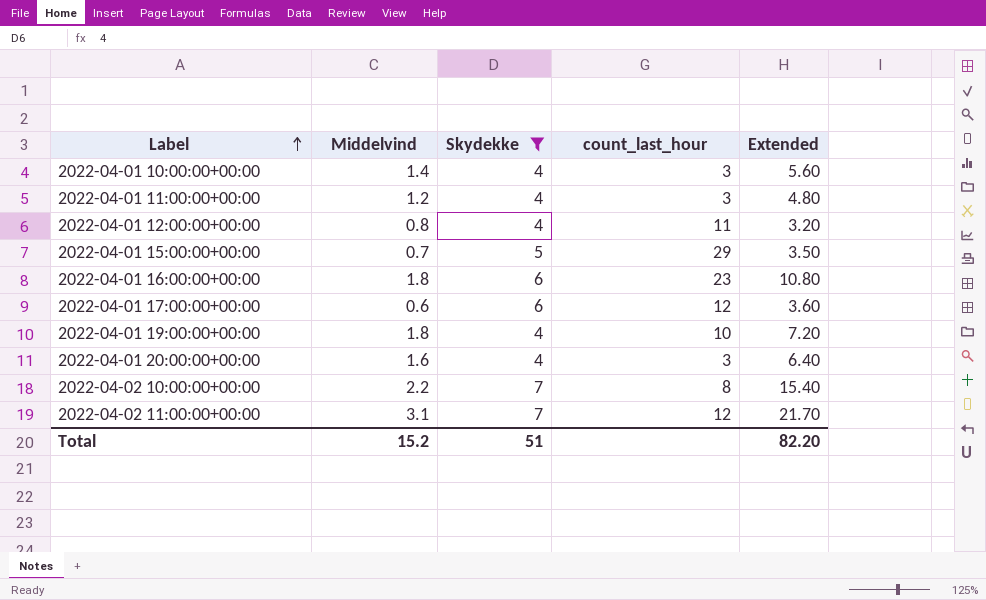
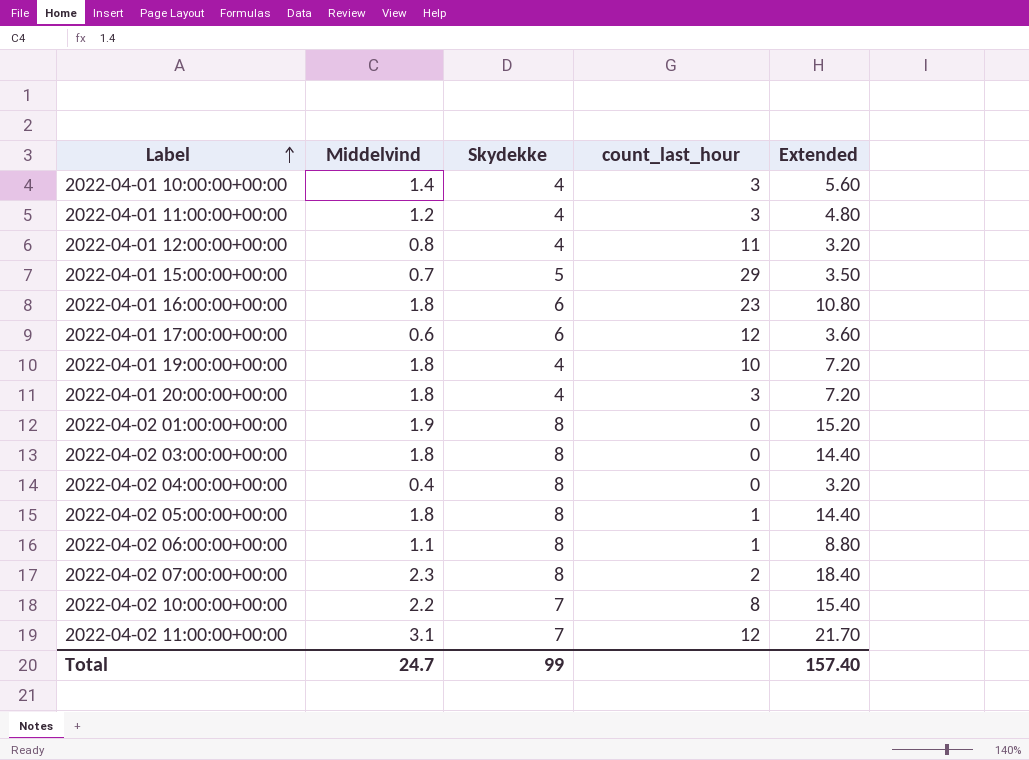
filter: Skydekke != 8 -> none
2022-04-01 20:00:00+00:00 | Middelvind: 1.6 -> 1.8
2022-04-01 20:00:00+00:00 | Extended: 6.40 -> 7.20
Total | Middelvind: 15.2 -> 24.7
Total | Skydekke: 51 -> 99
Total | Extended: 82.20 -> 157.40

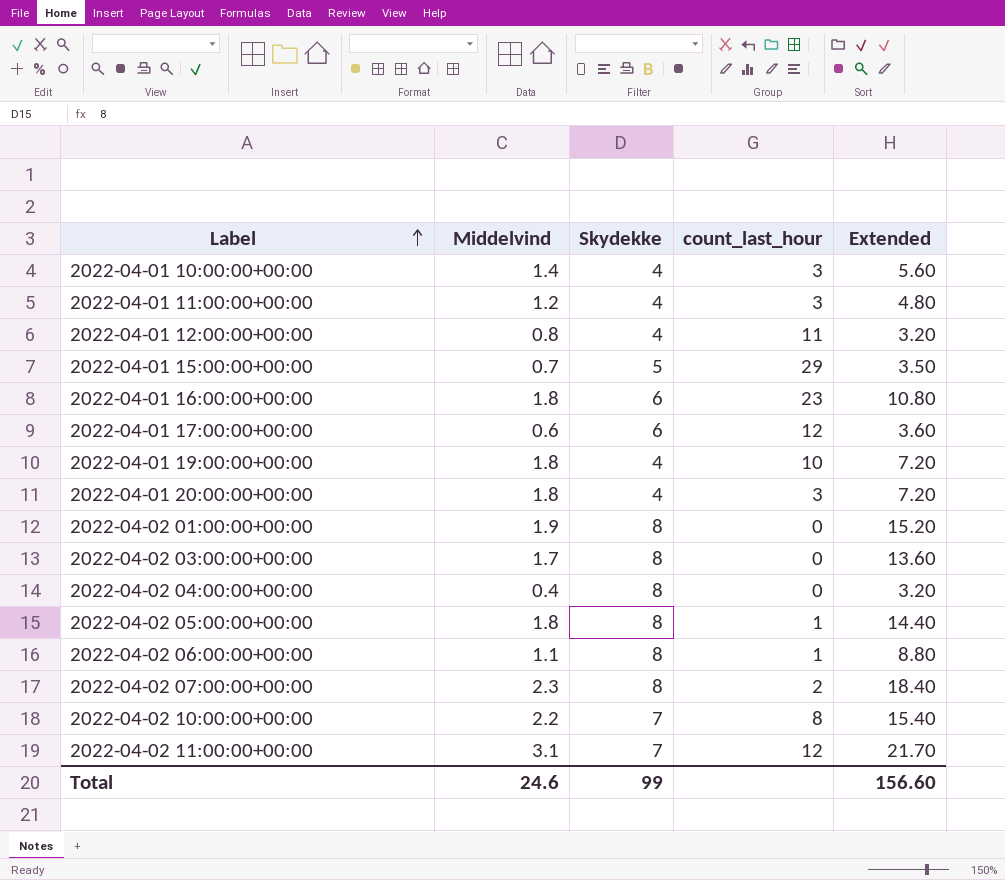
2022-04-02 03:00:00+00:00 | Middelvind: 1.8 -> 1.7
2022-04-02 03:00:00+00:00 | Extended: 14.40 -> 13.60
Total | Middelvind: 24.7 -> 24.6
Total | Extended: 157.40 -> 156.60

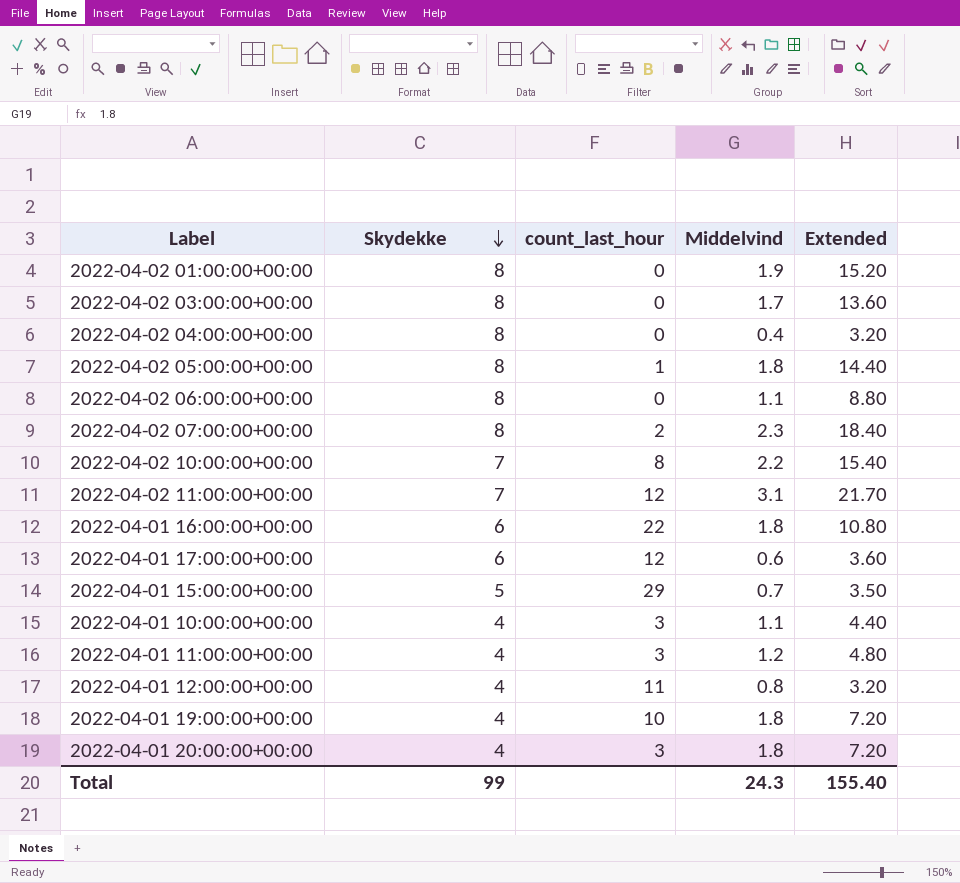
row order: Label ascending -> Skydekke descending
column Middelvind | position: 2 -> 4
2022-04-02 06:00:00+00:00 | count_last_hour: 1 -> 0
2022-04-01 16:00:00+00:00 | count_last_hour: 23 -> 22
2022-04-01 10:00:00+00:00 | Middelvind: 1.4 -> 1.1
2022-04-01 10:00:00+00:00 | Extended: 5.60 -> 4.40
Total | Middelvind: 24.6 -> 24.3
Total | Extended: 156.60 -> 155.40

